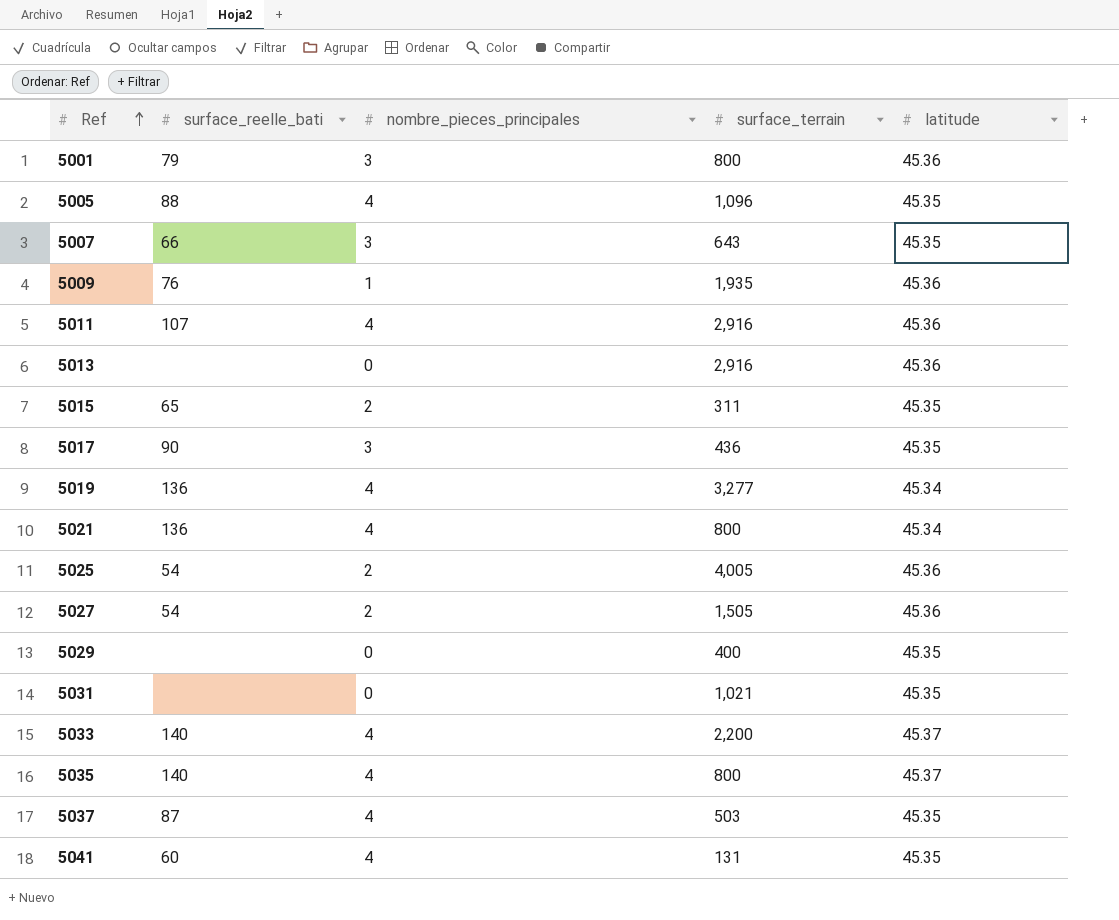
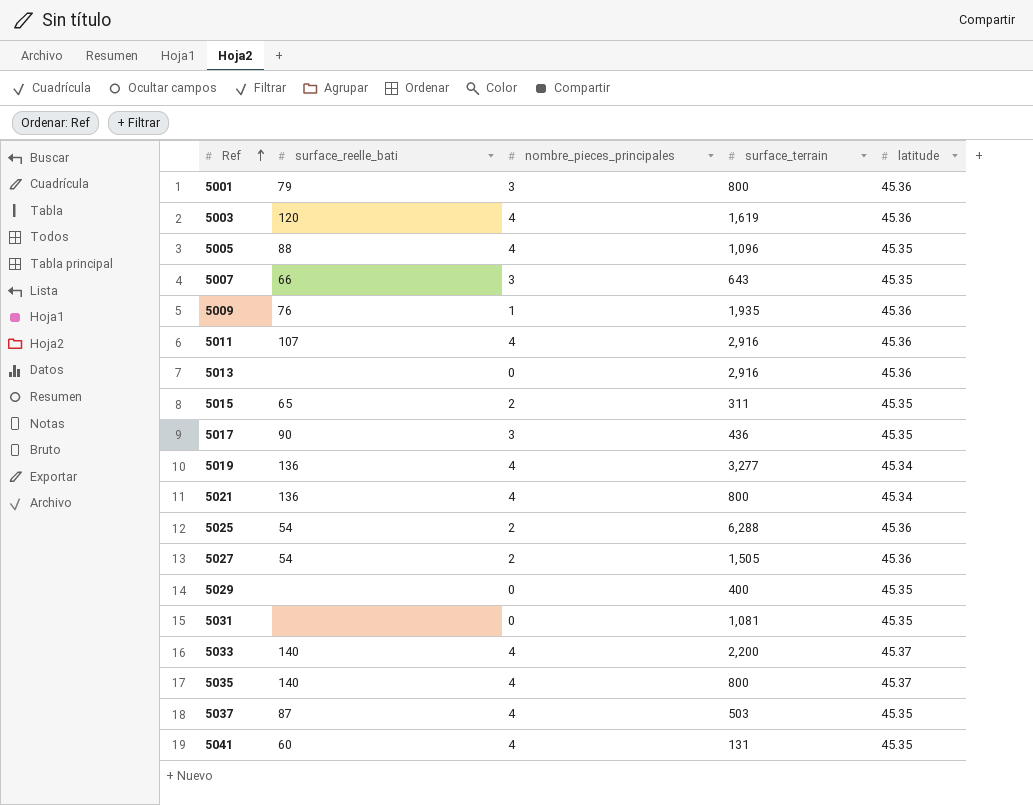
row 5003: none -> 120 | 4 | 1,619 | 45.36
5025 | surface_terrain: 4,005 -> 6,288
5031 | surface_terrain: 1,021 -> 1,081

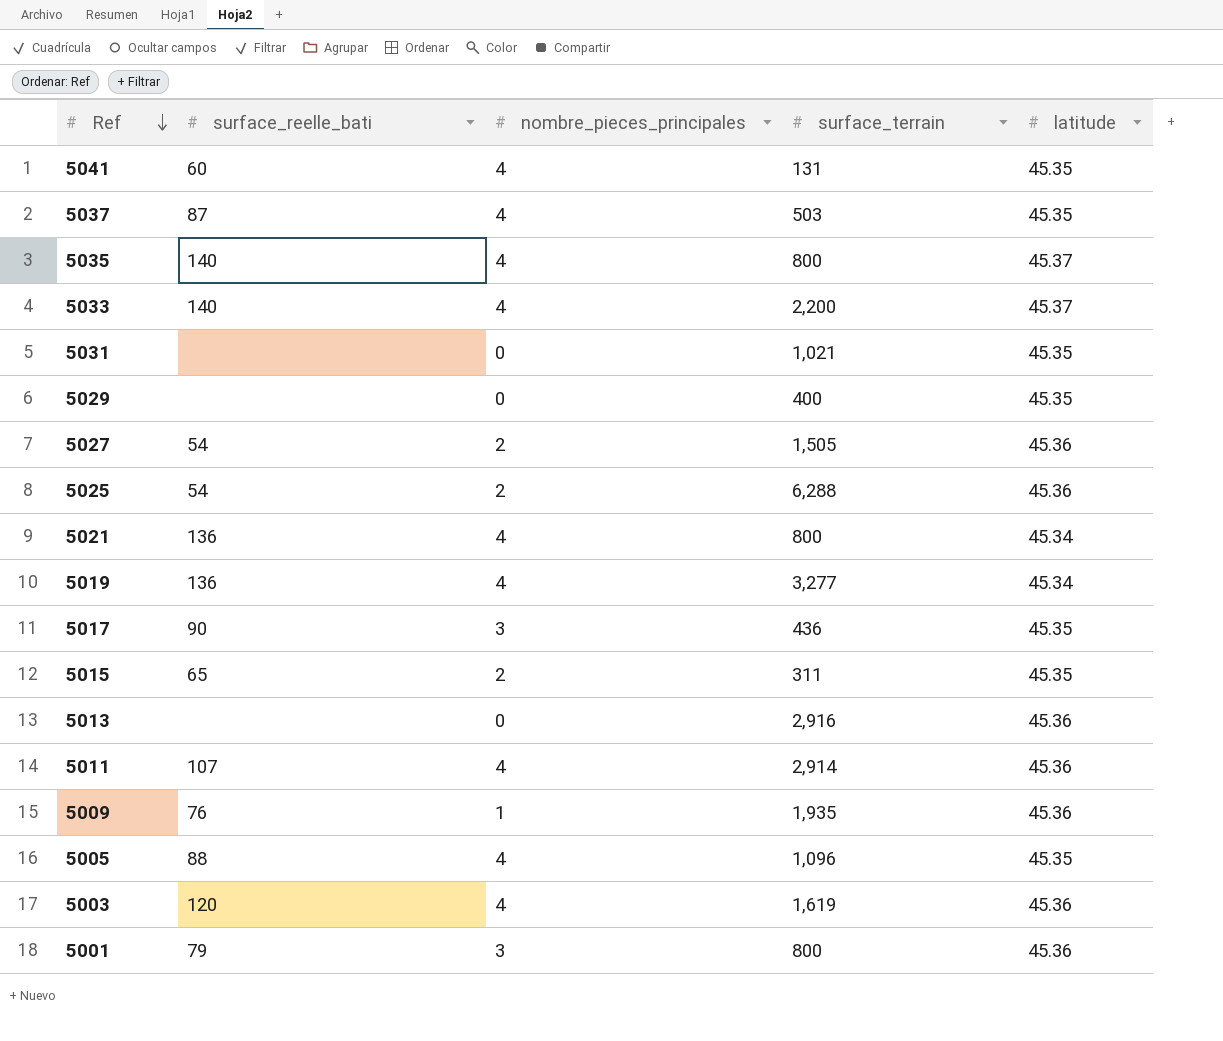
row order: Ref ascending -> Ref descending
row 5007: 66 | 3 | 643 | 45.35 -> none
5031 | surface_terrain: 1,081 -> 1,021
5011 | surface_terrain: 2,916 -> 2,914

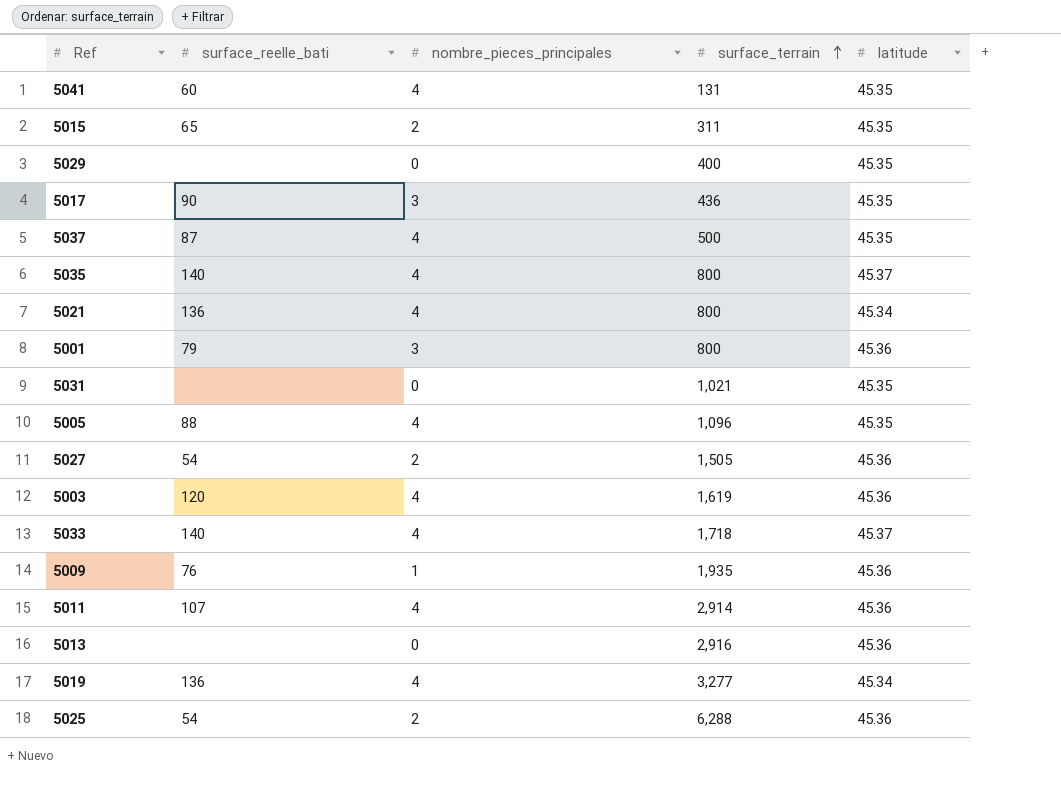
row order: Ref descending -> surface_terrain ascending
5037 | surface_terrain: 503 -> 500
5033 | surface_terrain: 2,200 -> 1,718

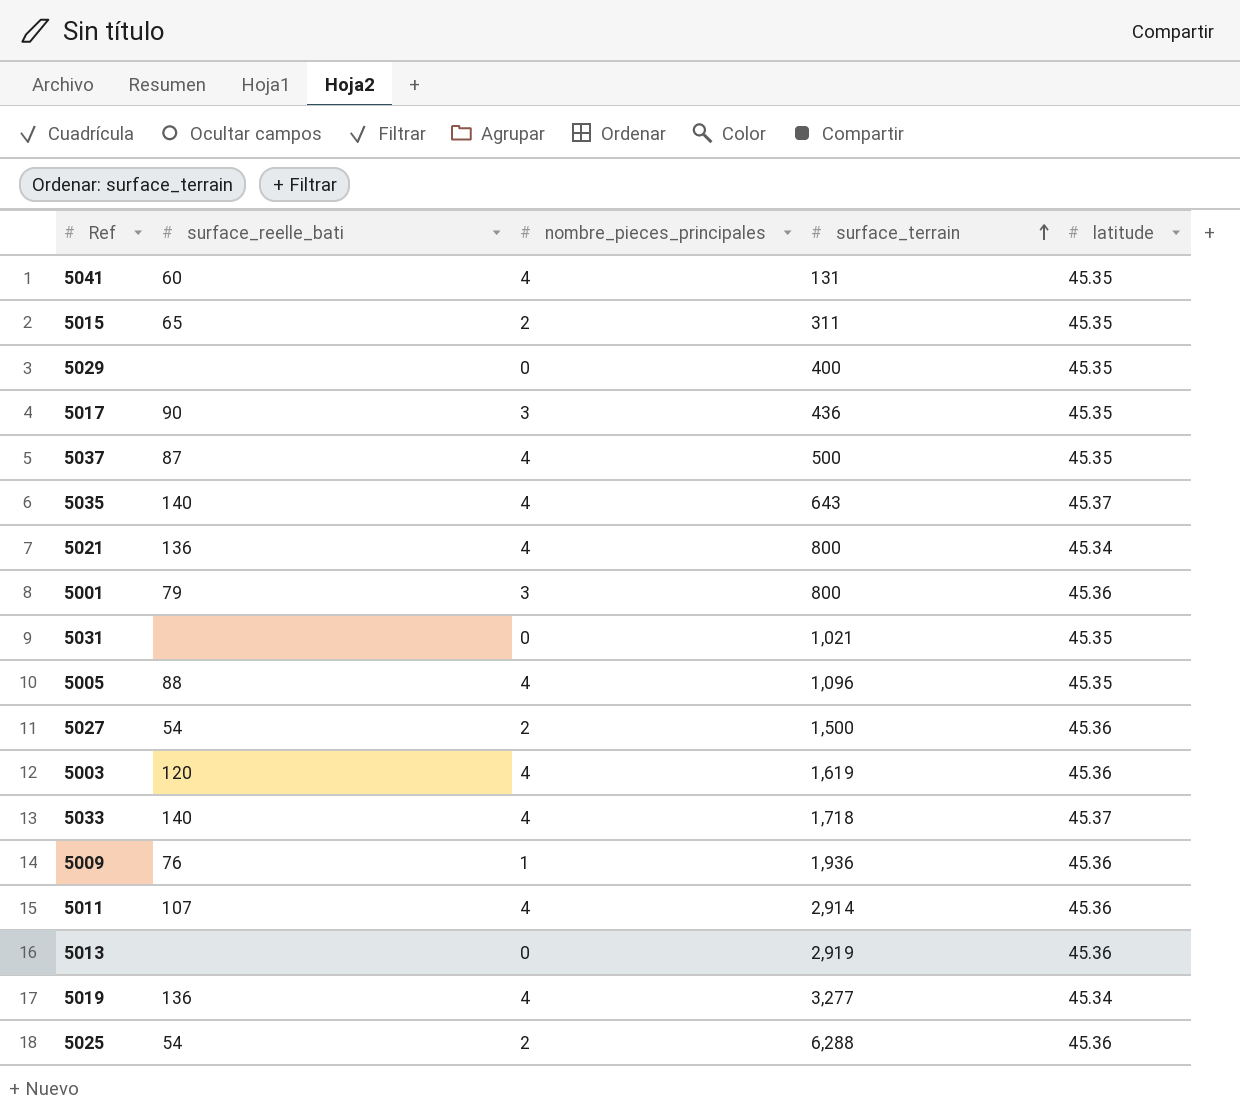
5035 | surface_terrain: 800 -> 643
5027 | surface_terrain: 1,505 -> 1,500
5009 | surface_terrain: 1,935 -> 1,936
5013 | surface_terrain: 2,916 -> 2,919

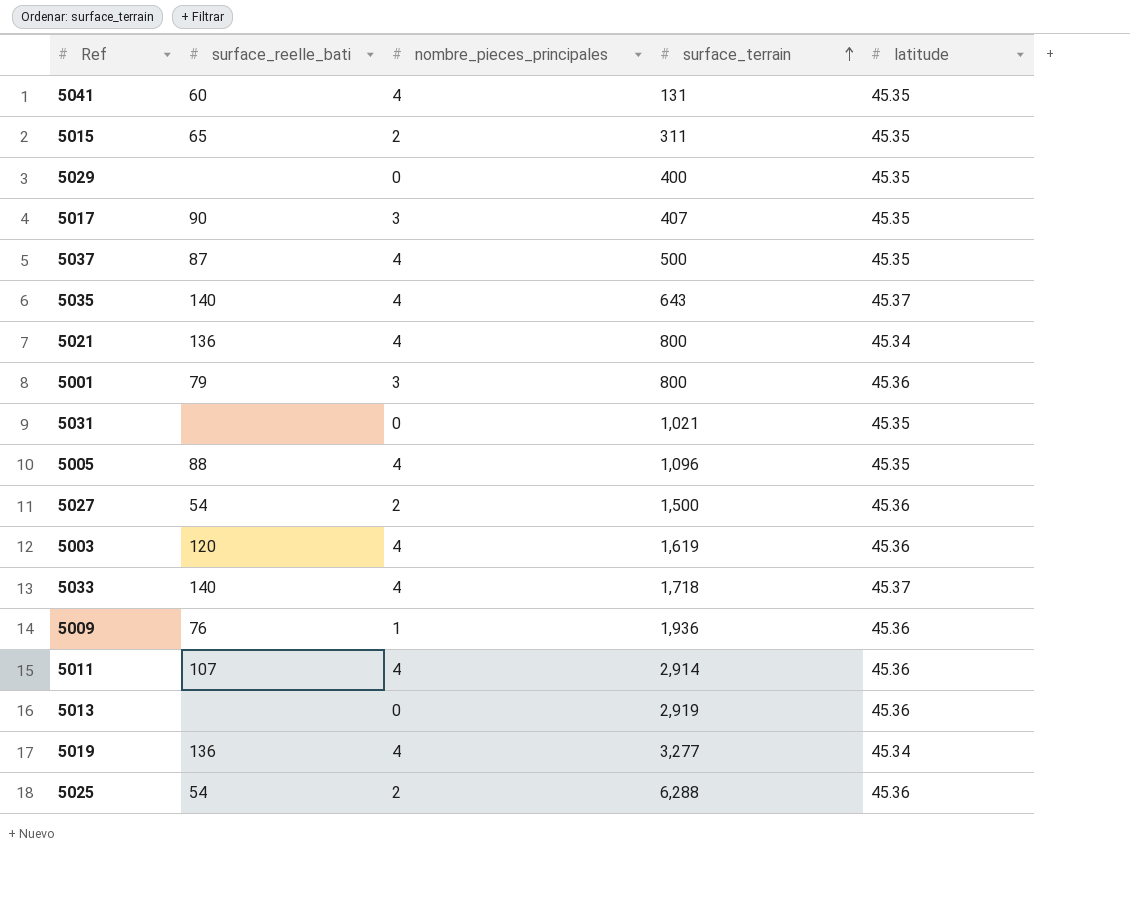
5017 | surface_terrain: 436 -> 407

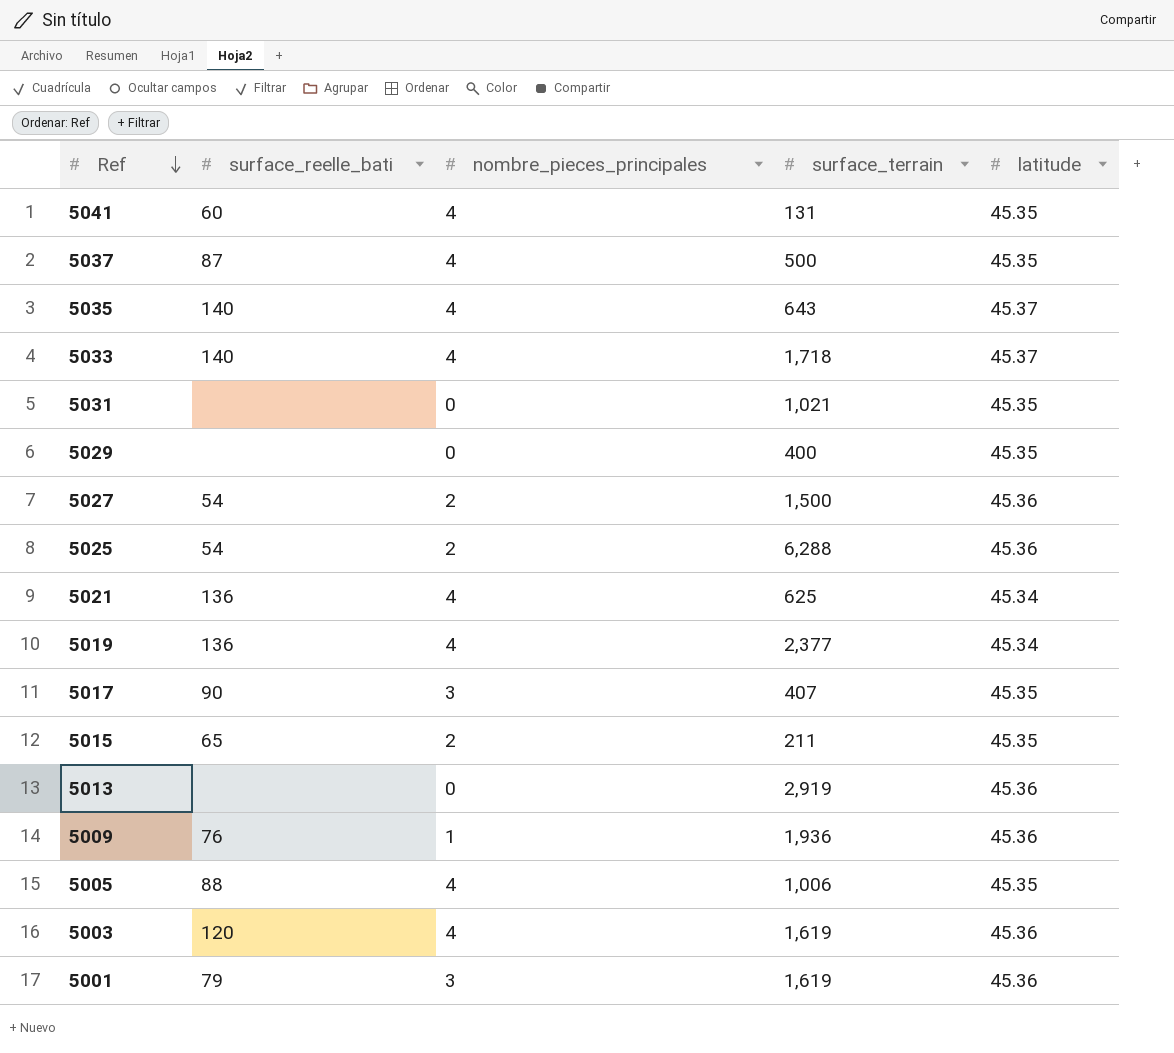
row order: surface_terrain ascending -> Ref descending
row 5011: 107 | 4 | 2,914 | 45.36 -> none
5021 | surface_terrain: 800 -> 625
5019 | surface_terrain: 3,277 -> 2,377
5015 | surface_terrain: 311 -> 211
5005 | surface_terrain: 1,096 -> 1,006
5001 | surface_terrain: 800 -> 1,619

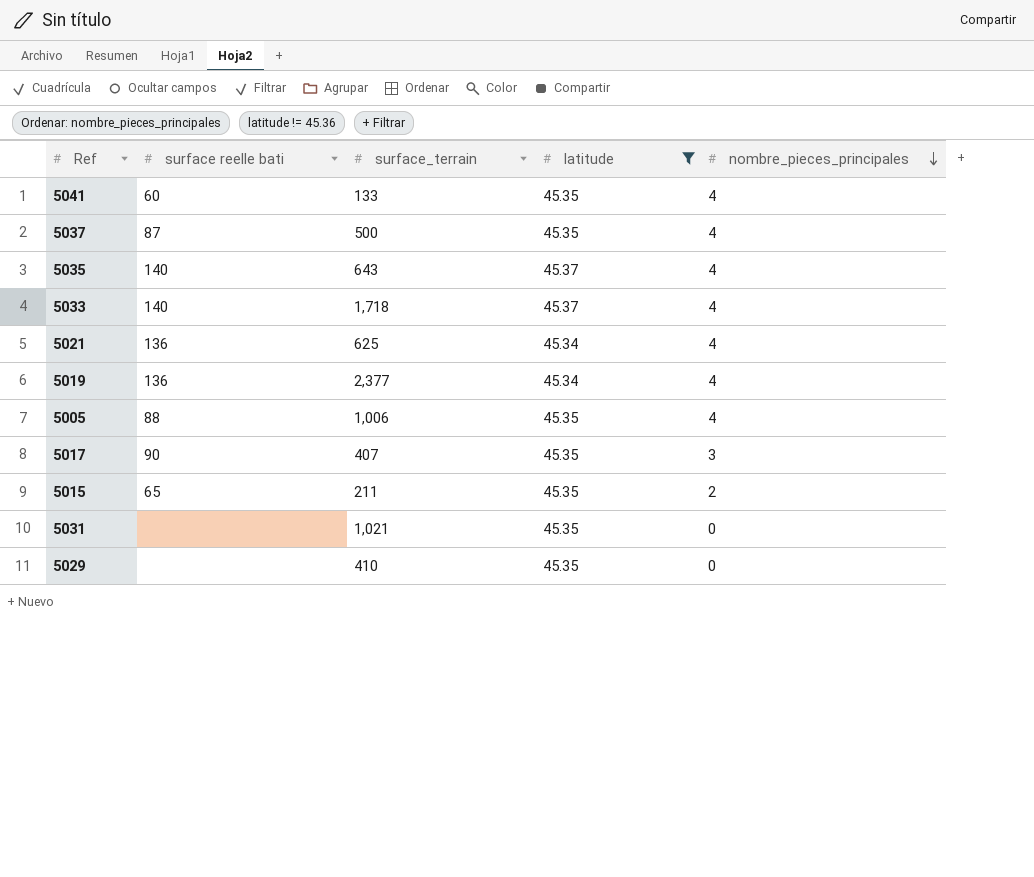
filter: none -> latitude != 45.36
row order: Ref descending -> nombre_pieces_principales descending
column name: surface_reelle_bati -> surface reelle bati
column nombre_pieces_principales | position: 3 -> 5
5041 | surface_terrain: 131 -> 133
5029 | surface_terrain: 400 -> 410

